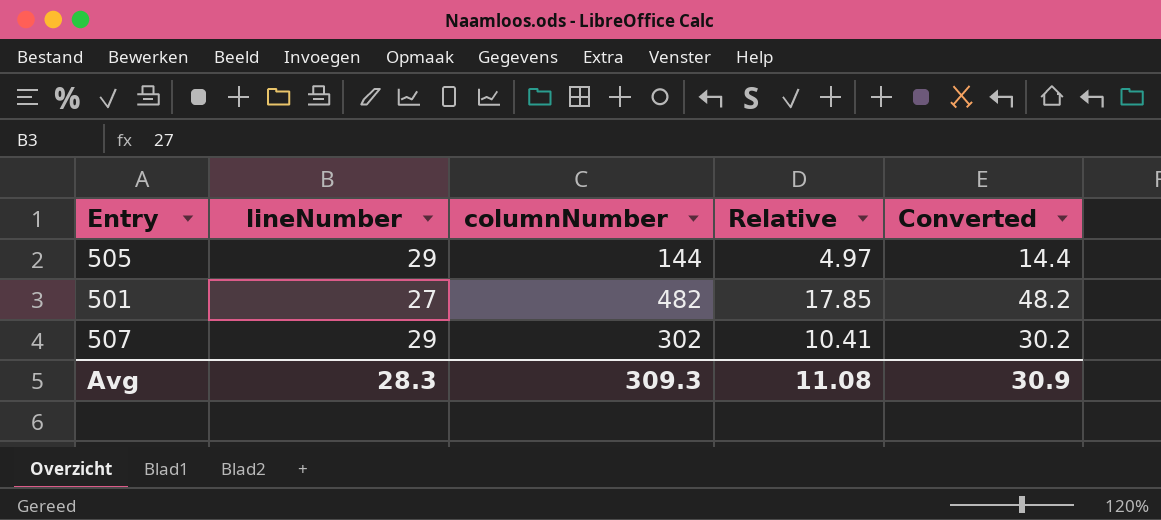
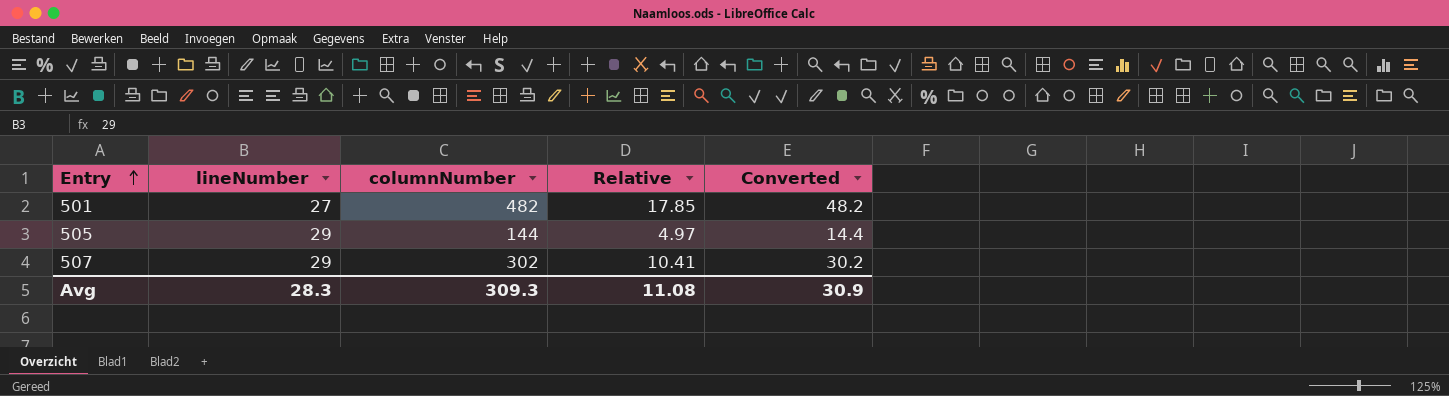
row order: none -> Entry ascending

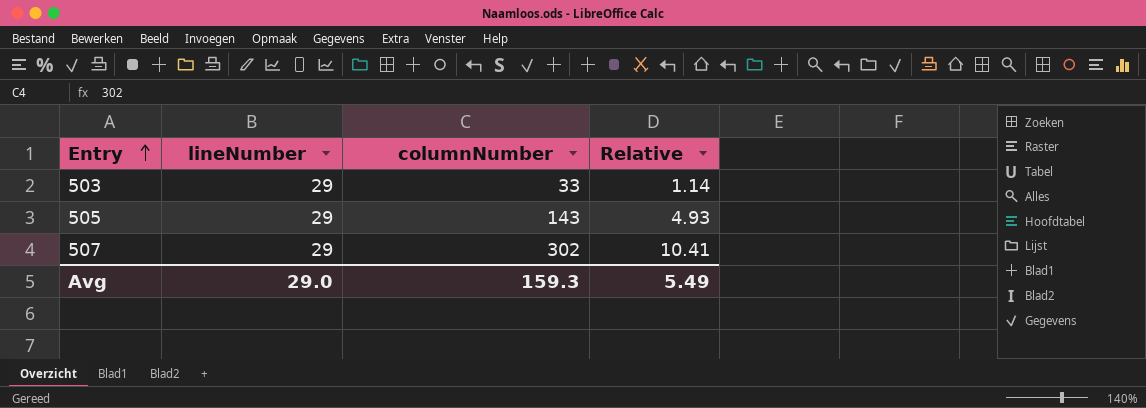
column Converted | formula: [columnNumber] * 0.1 -> none
row 501: 27 | 482 | 17.85 | 48.2 -> none
row 503: none -> 29 | 33 | 1.14
505 | columnNumber: 144 -> 143
505 | Relative: 4.97 -> 4.93
Avg | lineNumber: 28.3 -> 29.0
Avg | columnNumber: 309.3 -> 159.3
Avg | Relative: 11.08 -> 5.49

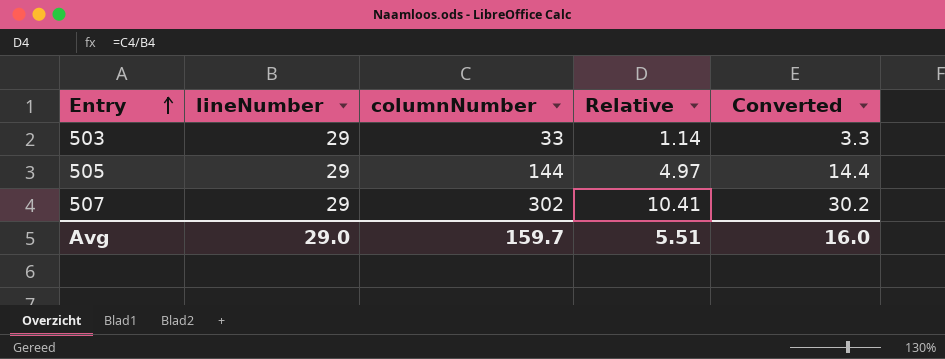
column Converted | formula: none -> [columnNumber] * 0.1
505 | columnNumber: 143 -> 144
505 | Relative: 4.93 -> 4.97
Avg | columnNumber: 159.3 -> 159.7
Avg | Relative: 5.49 -> 5.51

